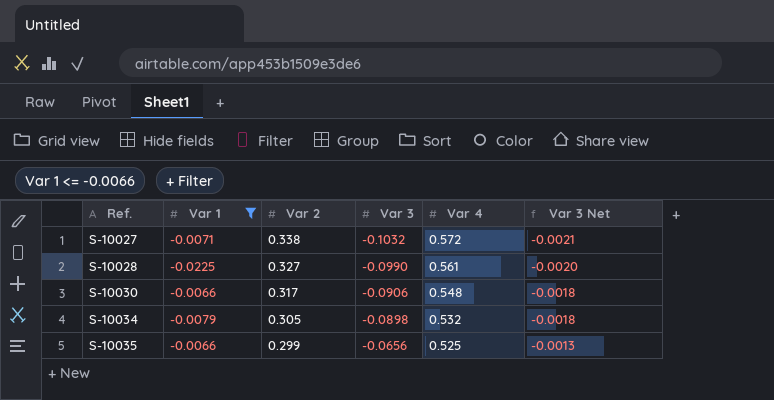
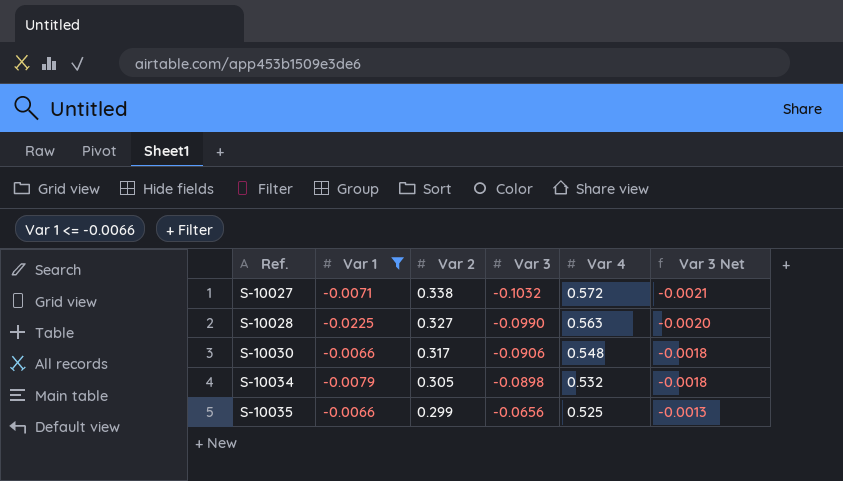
S-10028 | Var 4: 0.561 -> 0.563

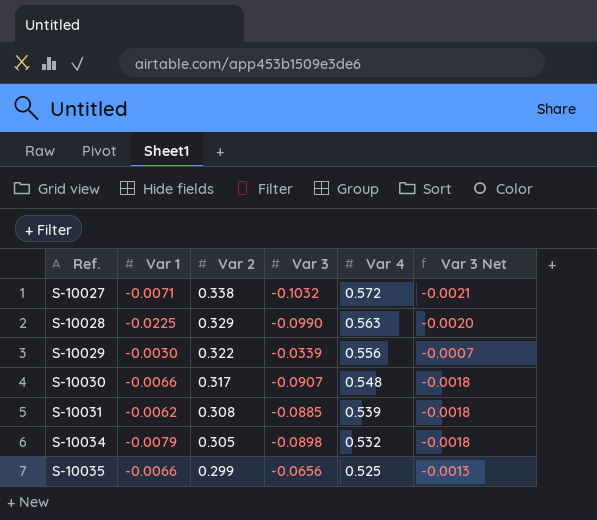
filter: Var 1 <= -0.0066 -> none
S-10028 | Var 2: 0.327 -> 0.329
S-10030 | Var 3: -0.0906 -> -0.0907

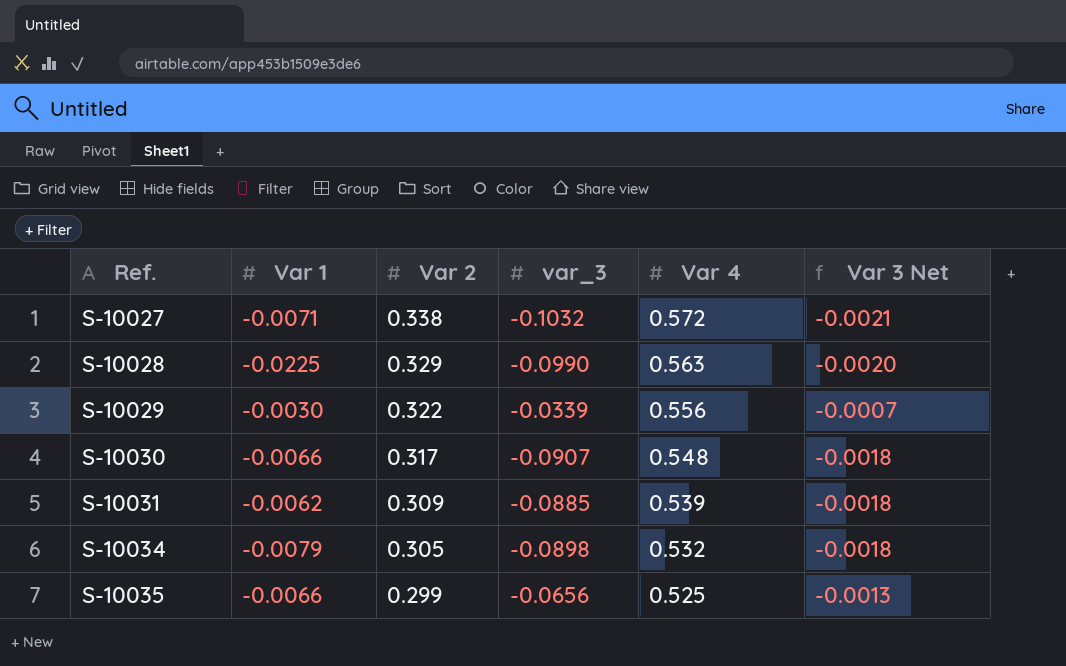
column name: Var 3 -> var_3
S-10031 | Var 2: 0.308 -> 0.309

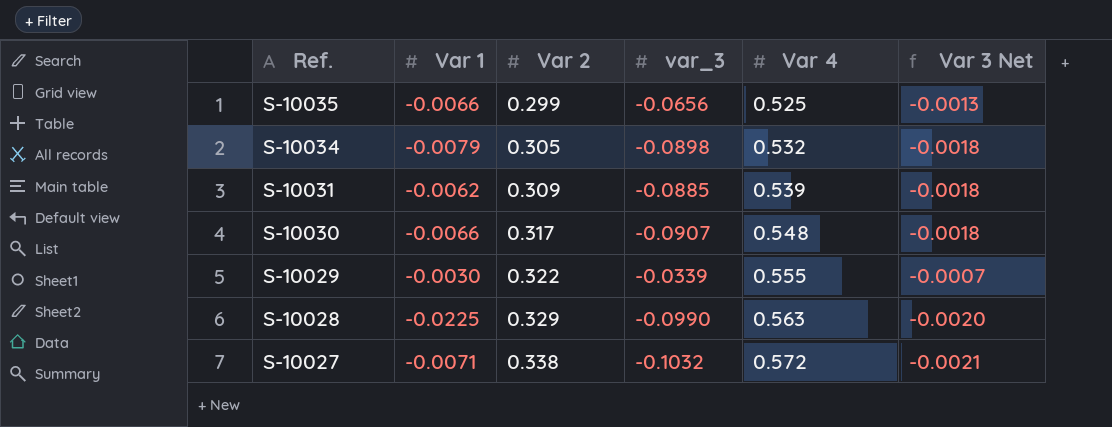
row order: Ref. ascending -> Ref. descending
S-10029 | Var 4: 0.556 -> 0.555

